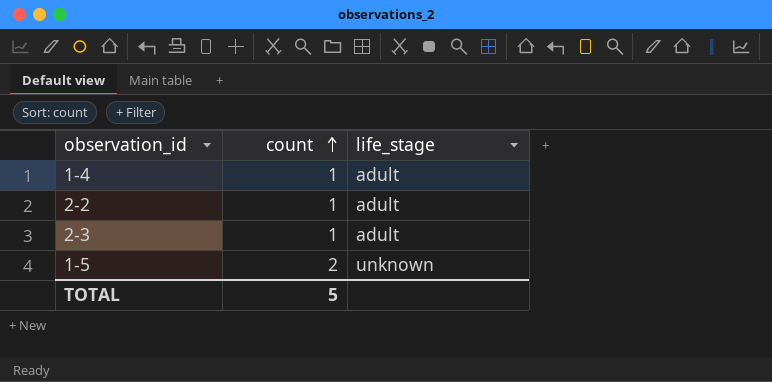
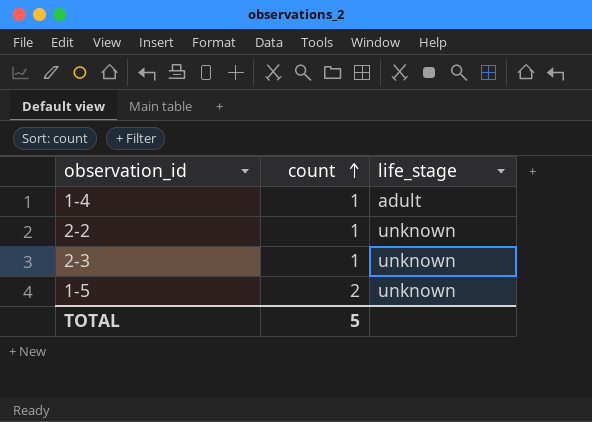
2-2 | life_stage: adult -> unknown
2-3 | life_stage: adult -> unknown

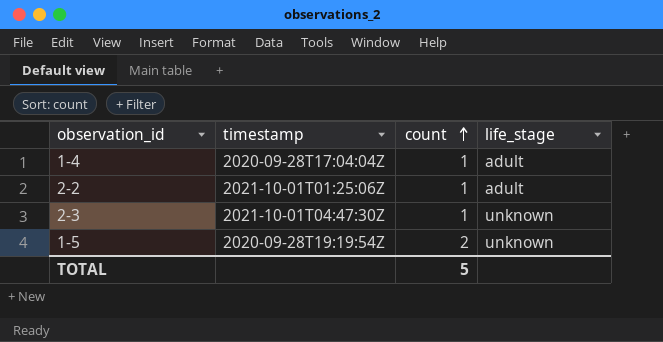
column timestamp | position: none -> 2
2-2 | life_stage: unknown -> adult

